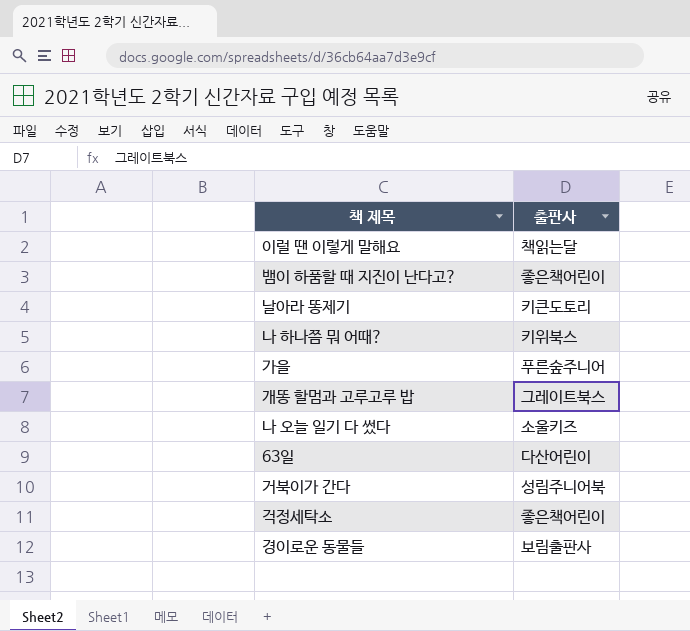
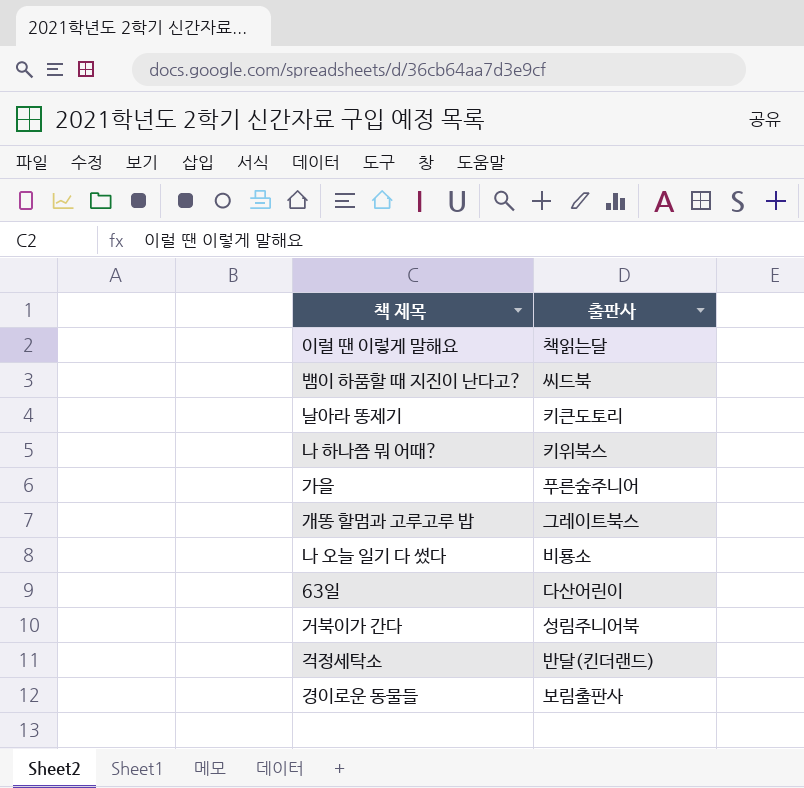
뱀이 하품할 때 지진이 난다고? | 출판사: 좋은책어린이 -> 씨드북
나 오늘 일기 다 썼다 | 출판사: 소울키즈 -> 비룡소
걱정세탁소 | 출판사: 좋은책어린이 -> 반달(킨더랜드)

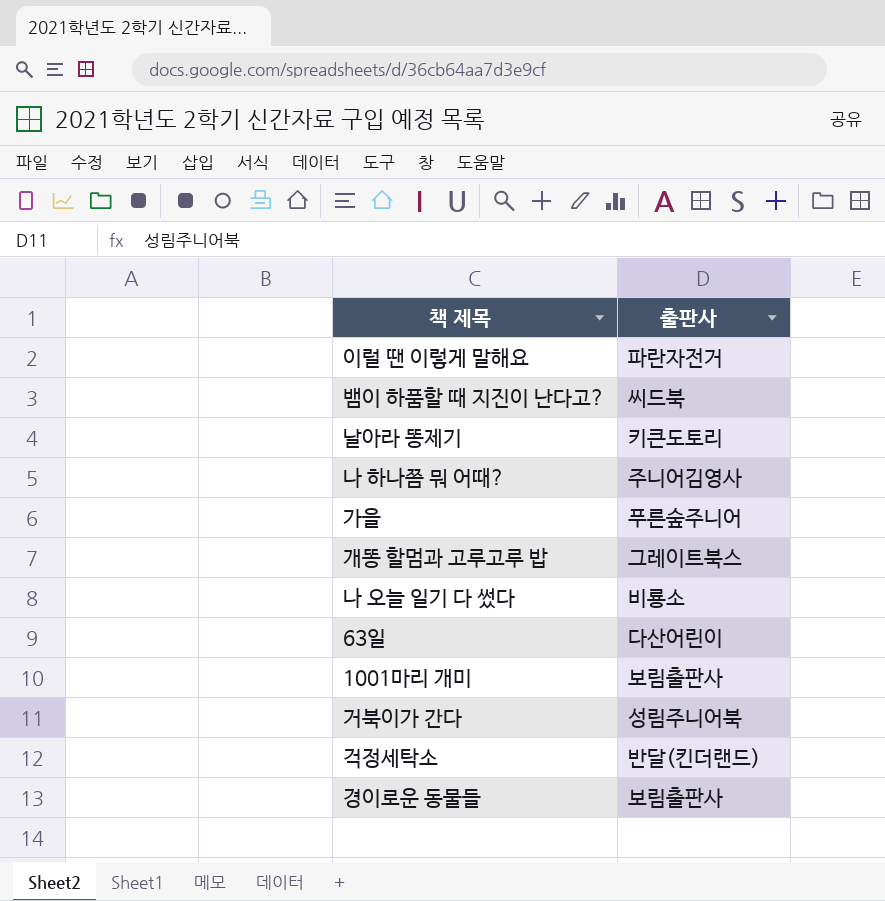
이럴 땐 이렇게 말해요 | 출판사: 책읽는달 -> 파란자전거
나 하나쯤 뭐 어때? | 출판사: 키위북스 -> 주니어김영사
row 1001마리 개미: none -> 보림출판사

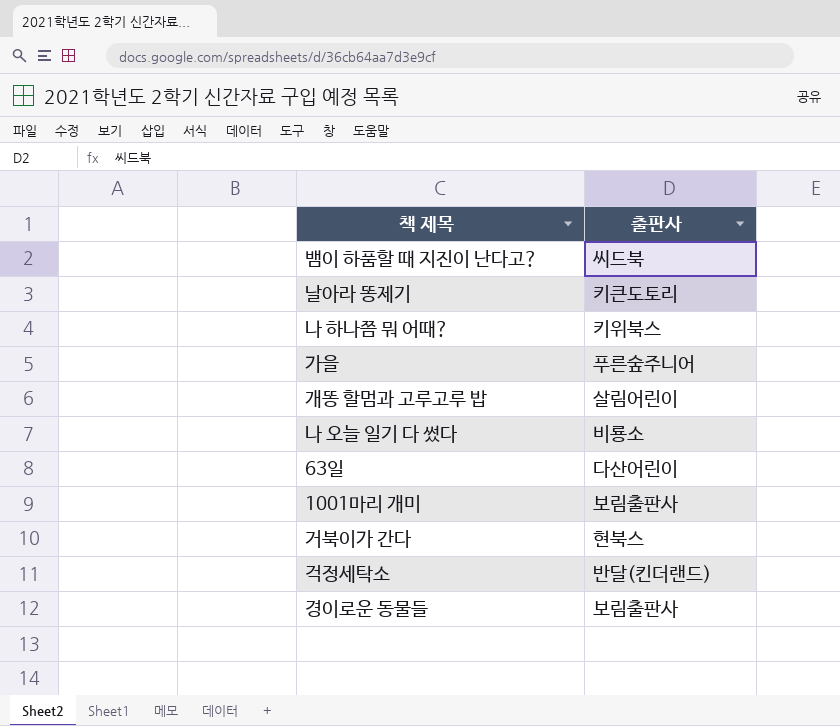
row 이럴 땐 이렇게 말해요: 파란자전거 -> none
나 하나쯤 뭐 어때? | 출판사: 주니어김영사 -> 키위북스
개똥 할멈과 고루고루 밥 | 출판사: 그레이트북스 -> 살림어린이
거북이가 간다 | 출판사: 성림주니어북 -> 현북스

